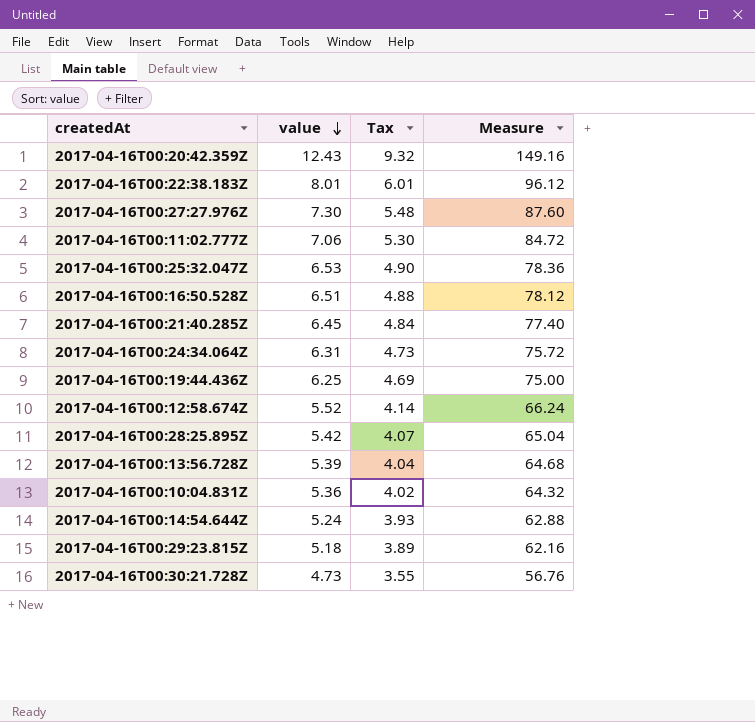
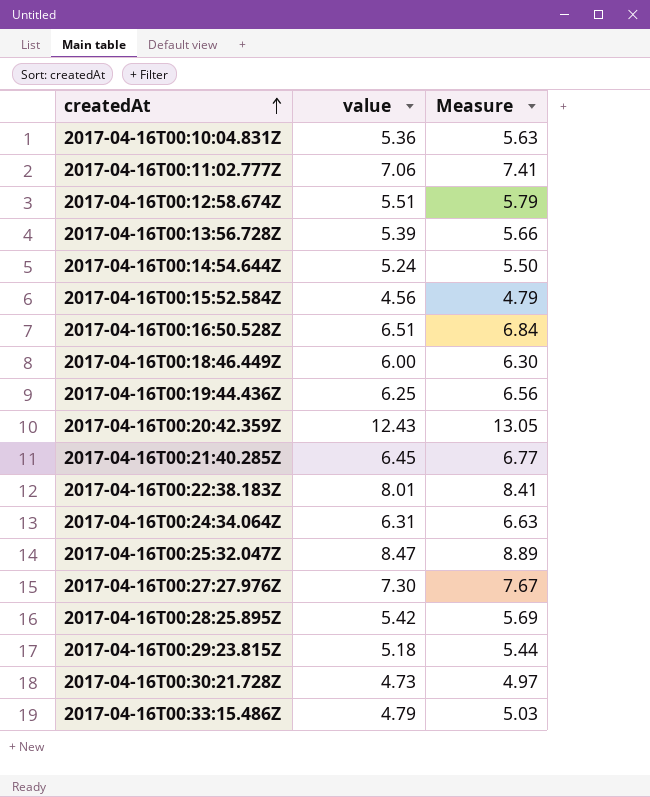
row order: value descending -> createdAt ascending
column Tax | formula: [value] * 0.75 -> none
column Measure | formula: [value] * 12 -> [value] * 1.05
2017-04-16T00:12:58.674Z | value: 5.52 -> 5.51
row 2017-04-16T00:15:52.584Z: none -> 4.56 | 4.79
row 2017-04-16T00:18:46.449Z: none -> 6.00 | 6.30
2017-04-16T00:25:32.047Z | value: 6.53 -> 8.47
row 2017-04-16T00:33:15.486Z: none -> 4.79 | 5.03

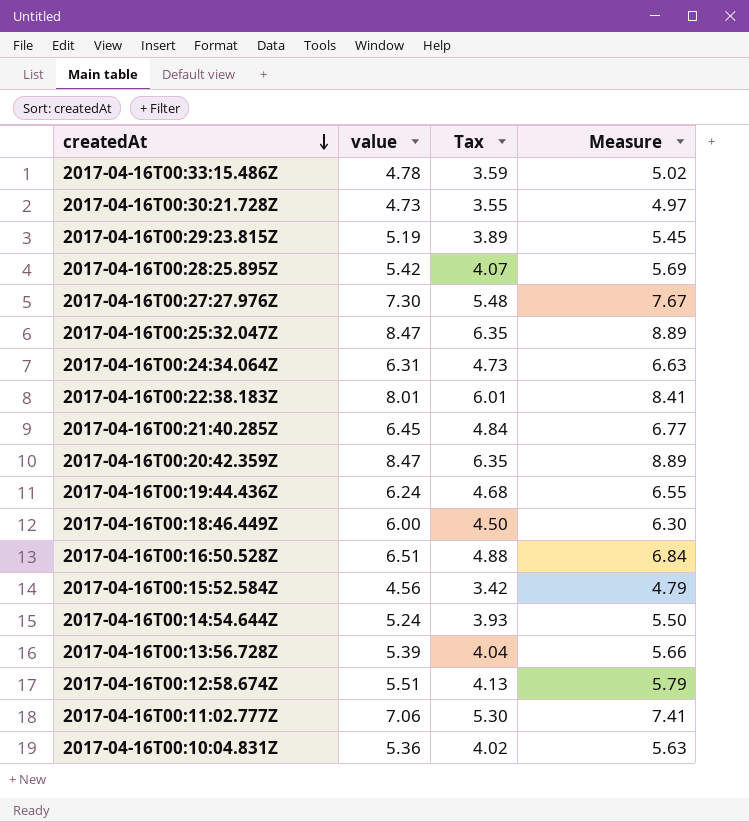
row order: createdAt ascending -> createdAt descending
column Tax | formula: none -> [value] * 0.75
2017-04-16T00:33:15.486Z | value: 4.79 -> 4.78
2017-04-16T00:33:15.486Z | Measure: 5.03 -> 5.02
2017-04-16T00:29:23.815Z | value: 5.18 -> 5.19
2017-04-16T00:29:23.815Z | Measure: 5.44 -> 5.45
2017-04-16T00:20:42.359Z | value: 12.43 -> 8.47
2017-04-16T00:20:42.359Z | Measure: 13.05 -> 8.89
2017-04-16T00:19:44.436Z | value: 6.25 -> 6.24
2017-04-16T00:19:44.436Z | Measure: 6.56 -> 6.55

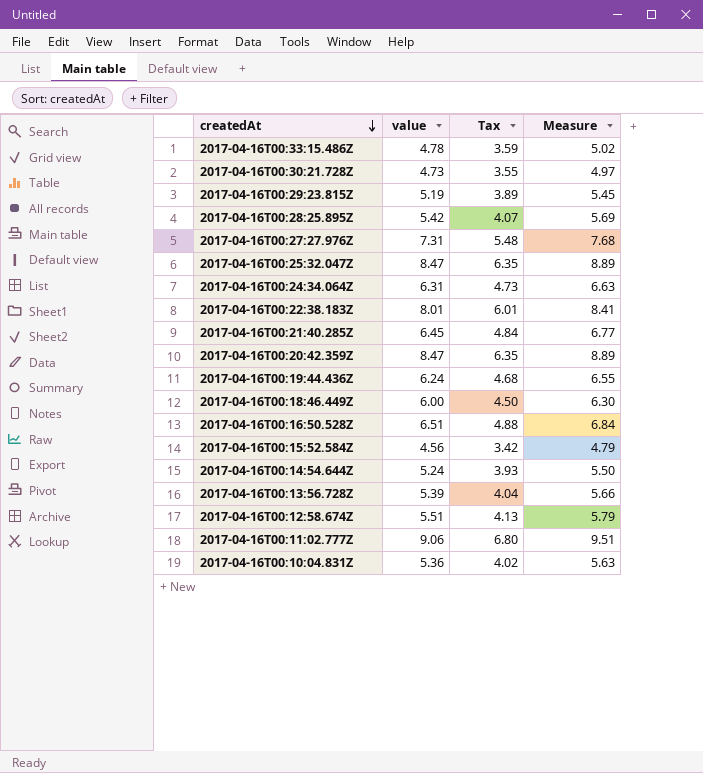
2017-04-16T00:27:27.976Z | value: 7.30 -> 7.31
2017-04-16T00:27:27.976Z | Measure: 7.67 -> 7.68
2017-04-16T00:11:02.777Z | value: 7.06 -> 9.06
2017-04-16T00:11:02.777Z | Tax: 5.30 -> 6.80
2017-04-16T00:11:02.777Z | Measure: 7.41 -> 9.51

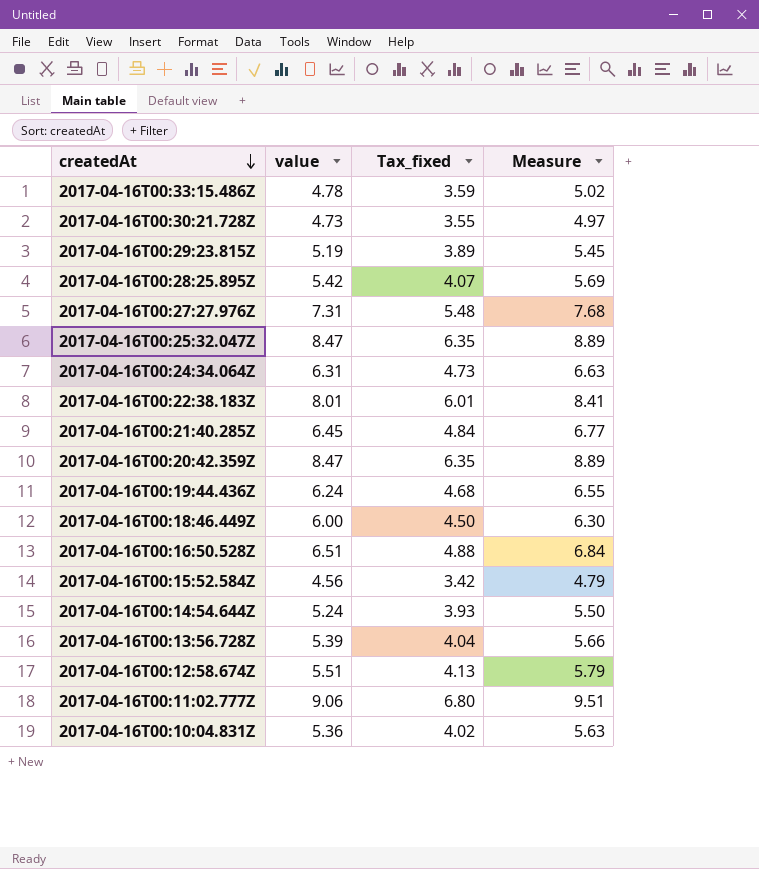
column name: Tax -> Tax_fixed

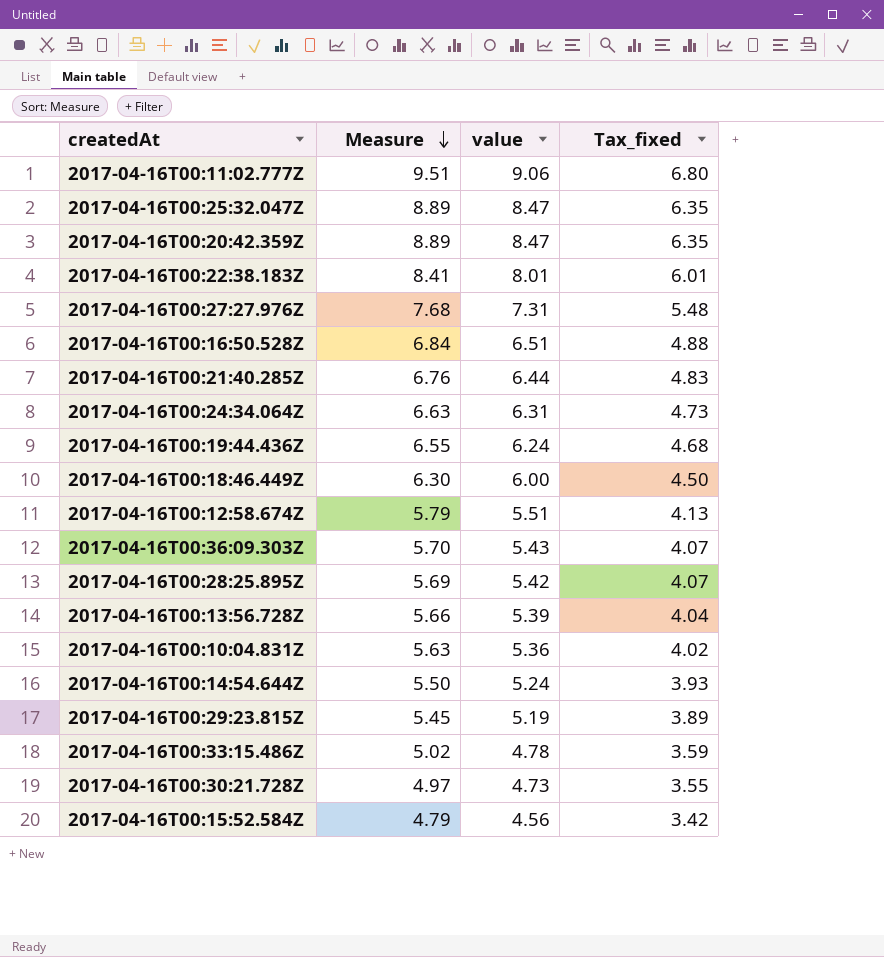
row order: createdAt descending -> Measure descending
column Measure | position: 4 -> 2
2017-04-16T00:21:40.285Z | Measure: 6.77 -> 6.76
2017-04-16T00:21:40.285Z | value: 6.45 -> 6.44
2017-04-16T00:21:40.285Z | Tax_fixed: 4.84 -> 4.83
row 2017-04-16T00:36:09.303Z: none -> 5.70 | 5.43 | 4.07

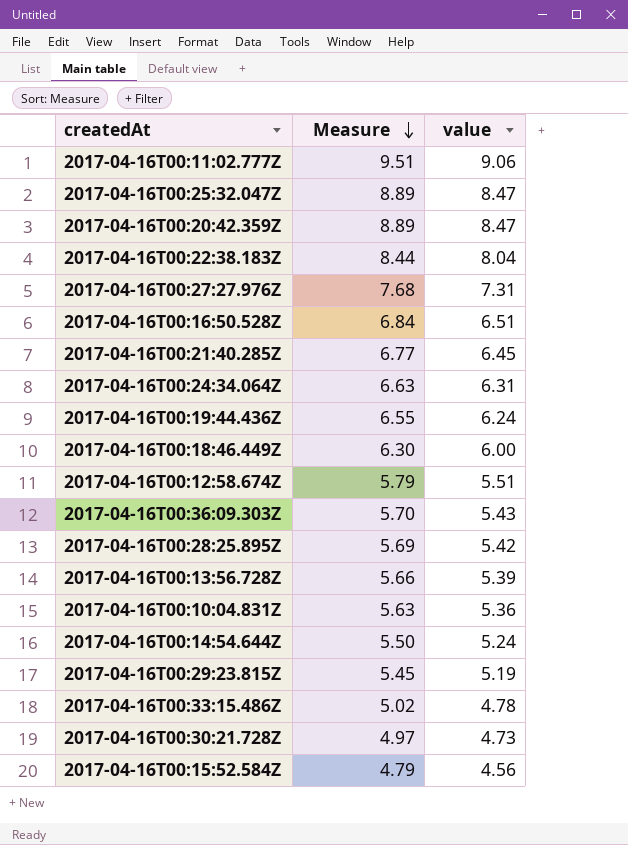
column Tax_fixed | formula: [value] * 0.75 -> none
2017-04-16T00:22:38.183Z | Measure: 8.41 -> 8.44
2017-04-16T00:22:38.183Z | value: 8.01 -> 8.04
2017-04-16T00:21:40.285Z | Measure: 6.76 -> 6.77
2017-04-16T00:21:40.285Z | value: 6.44 -> 6.45

